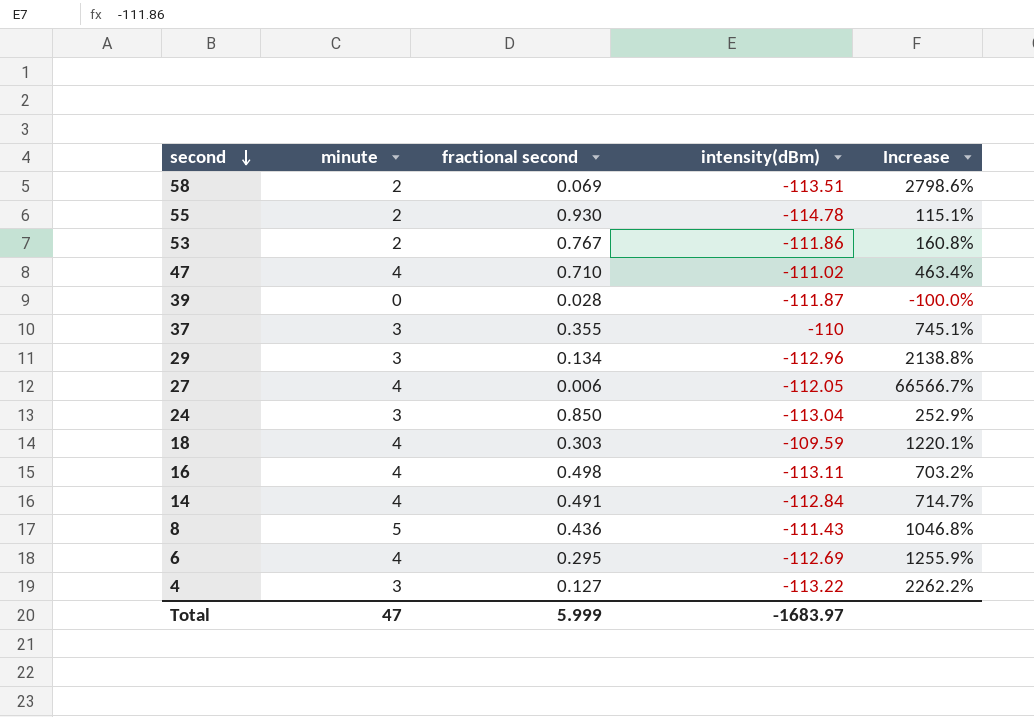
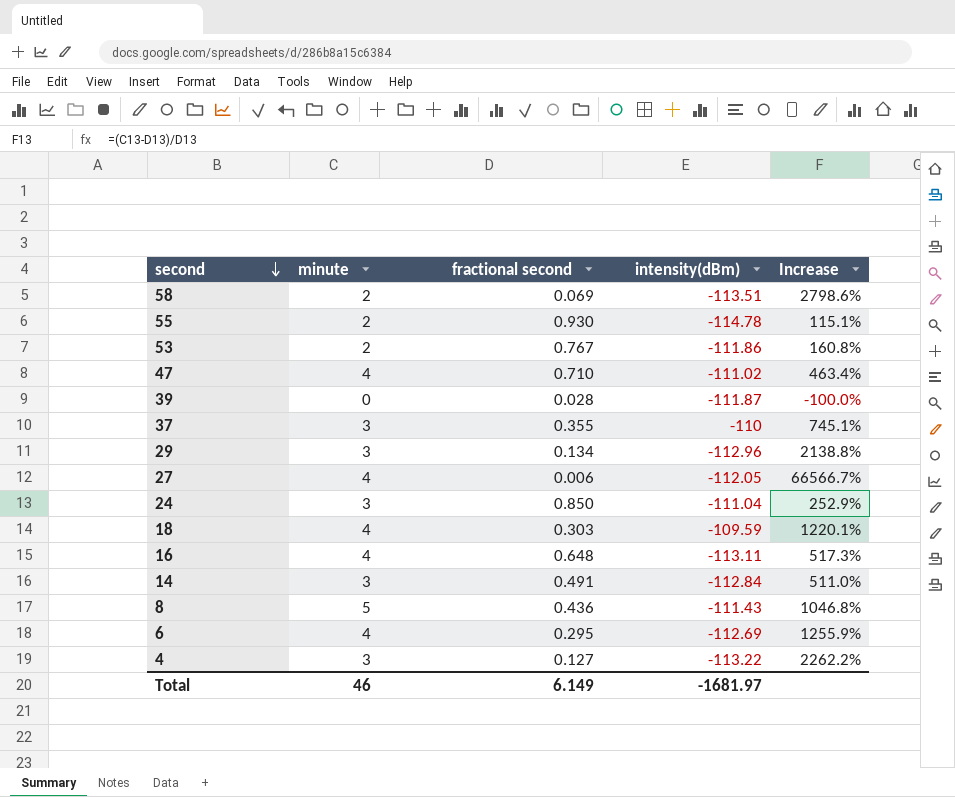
24 | intensity(dBm): -113.04 -> -111.04
16 | fractional second: 0.498 -> 0.648
16 | Increase: 703.2% -> 517.3%
14 | minute: 4 -> 3
14 | Increase: 714.7% -> 511.0%
Total | minute: 47 -> 46
Total | fractional second: 5.999 -> 6.149
Total | intensity(dBm): -1683.97 -> -1681.97

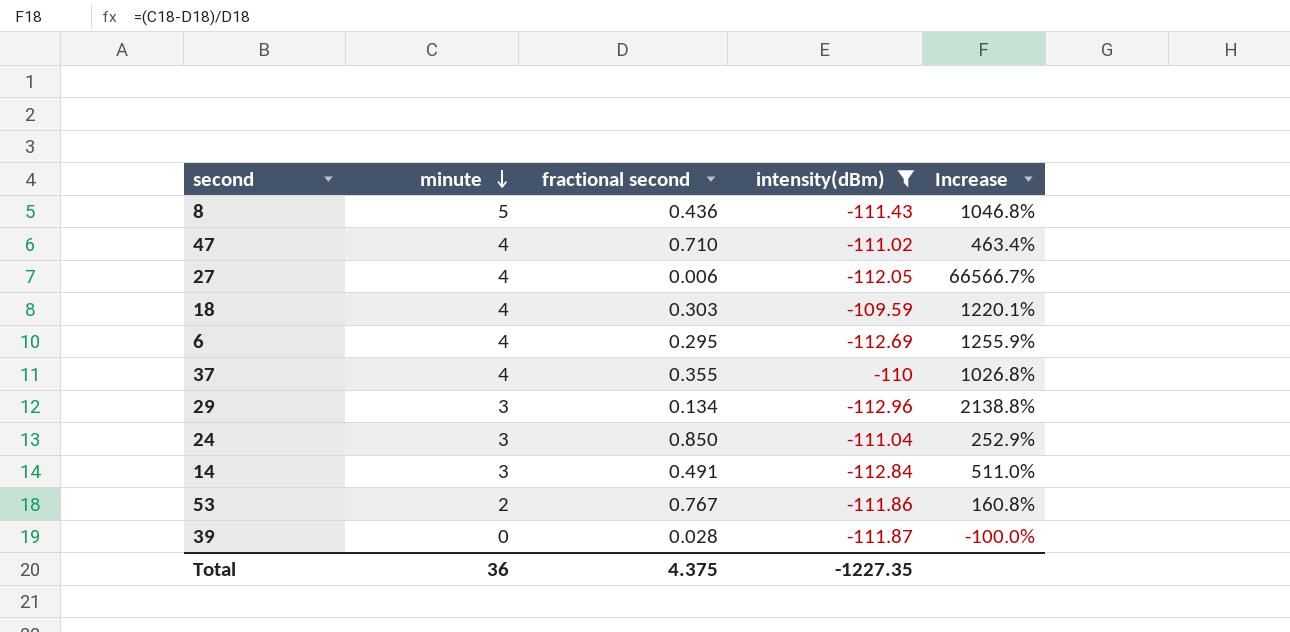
filter: none -> intensity(dBm) >= -112.96
row order: second descending -> minute descending
37 | minute: 3 -> 4
37 | Increase: 745.1% -> 1026.8%
Total | minute: 46 -> 36
Total | fractional second: 6.149 -> 4.375
Total | intensity(dBm): -1681.97 -> -1227.35

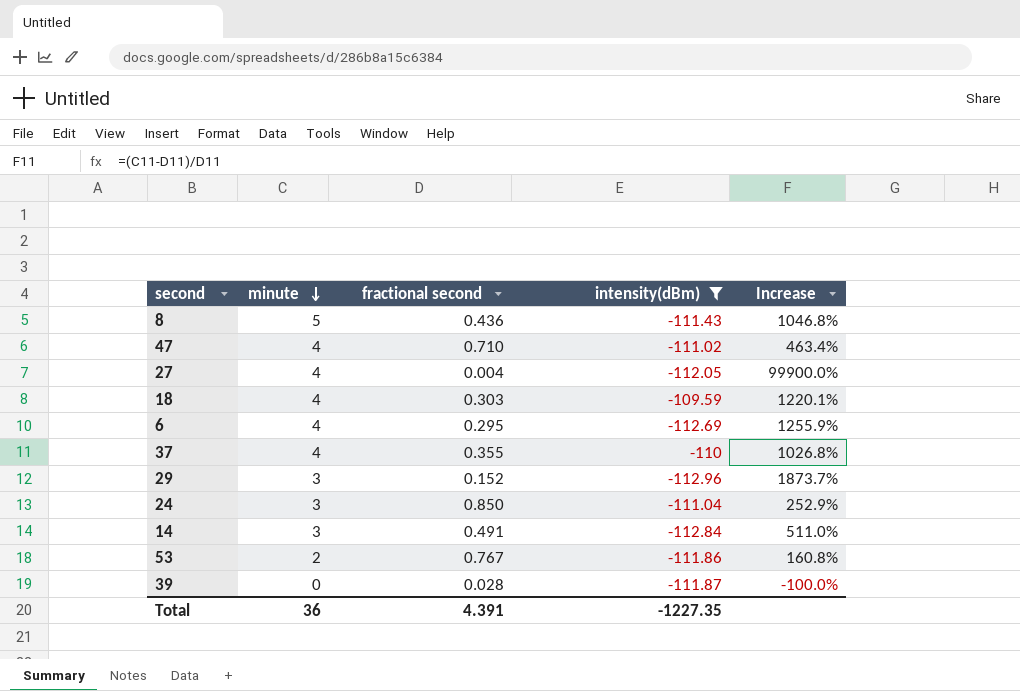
27 | fractional second: 0.006 -> 0.004
27 | Increase: 66566.7% -> 99900.0%
29 | fractional second: 0.134 -> 0.152
29 | Increase: 2138.8% -> 1873.7%
Total | fractional second: 4.375 -> 4.391

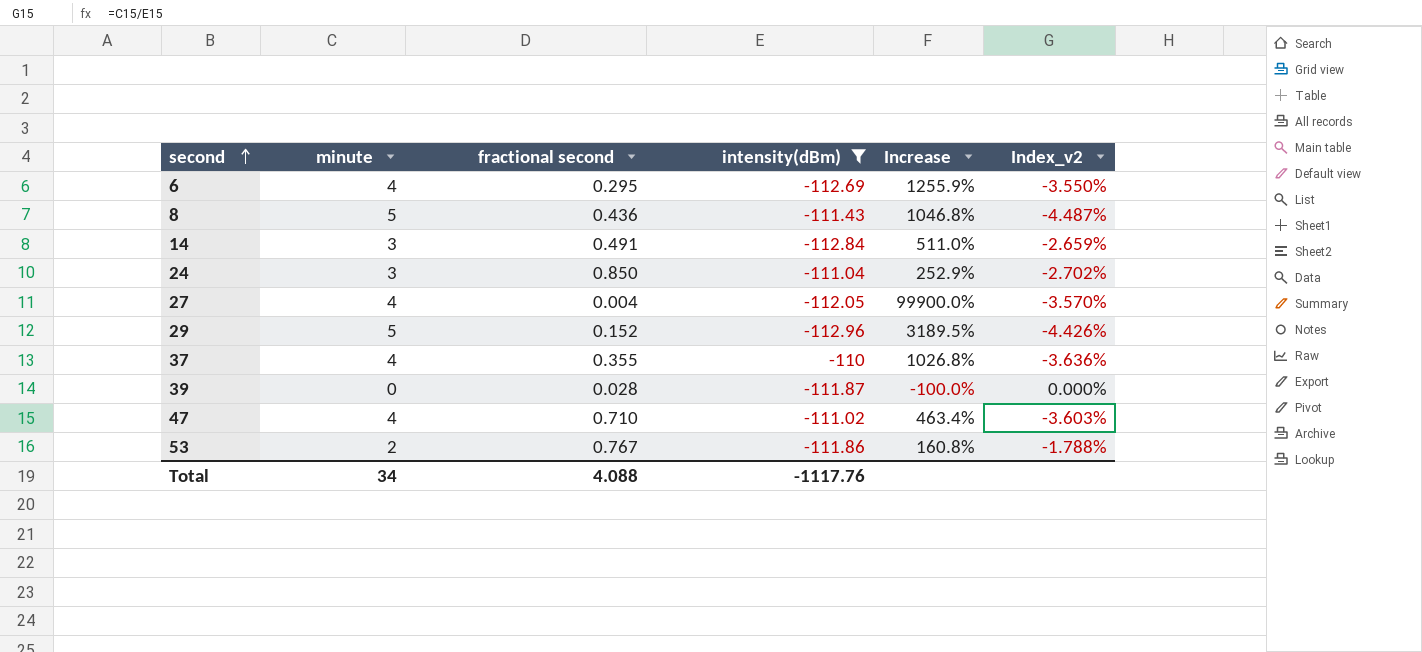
row order: minute descending -> second ascending
column Index_v2 | formula: none -> [minute] / [intensity(dBm)]
row 18: 4 | 0.303 | -109.59 | 1220.1% -> none
29 | minute: 3 -> 5
29 | Increase: 1873.7% -> 3189.5%
Total | minute: 36 -> 34
Total | fractional second: 4.391 -> 4.088
Total | intensity(dBm): -1227.35 -> -1117.76

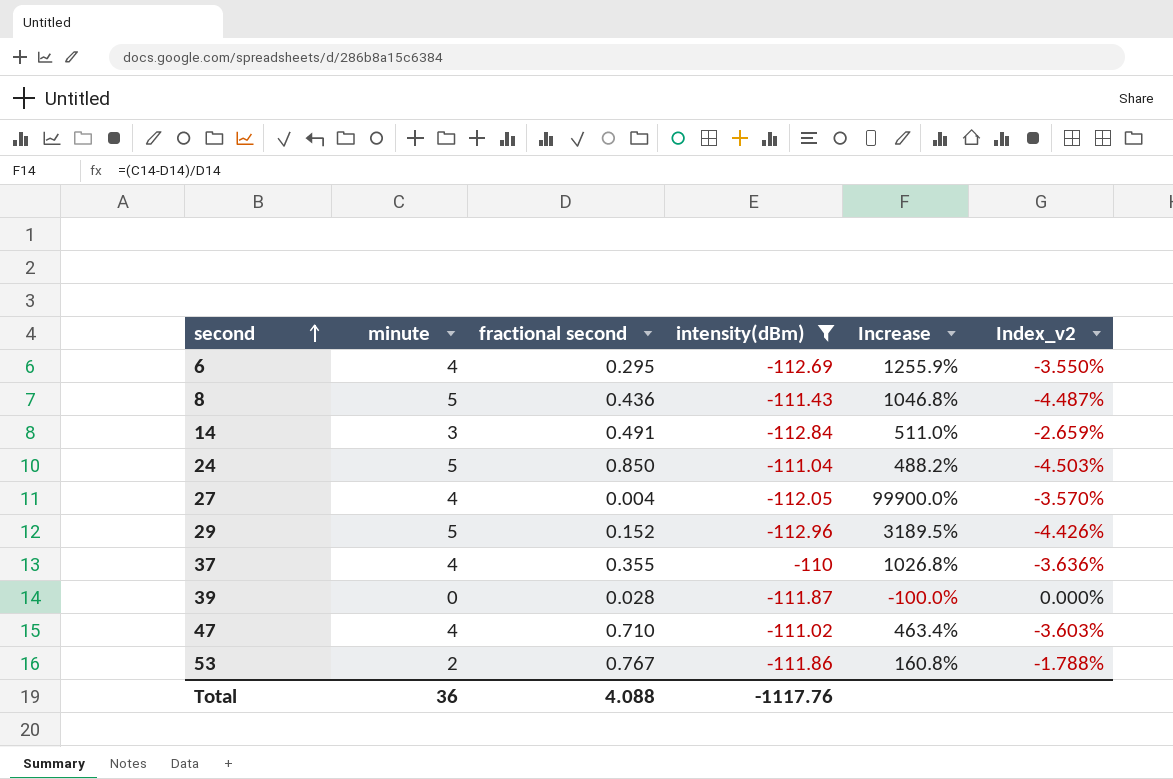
24 | minute: 3 -> 5
24 | Increase: 252.9% -> 488.2%
24 | Index_v2: -2.702% -> -4.503%
Total | minute: 34 -> 36

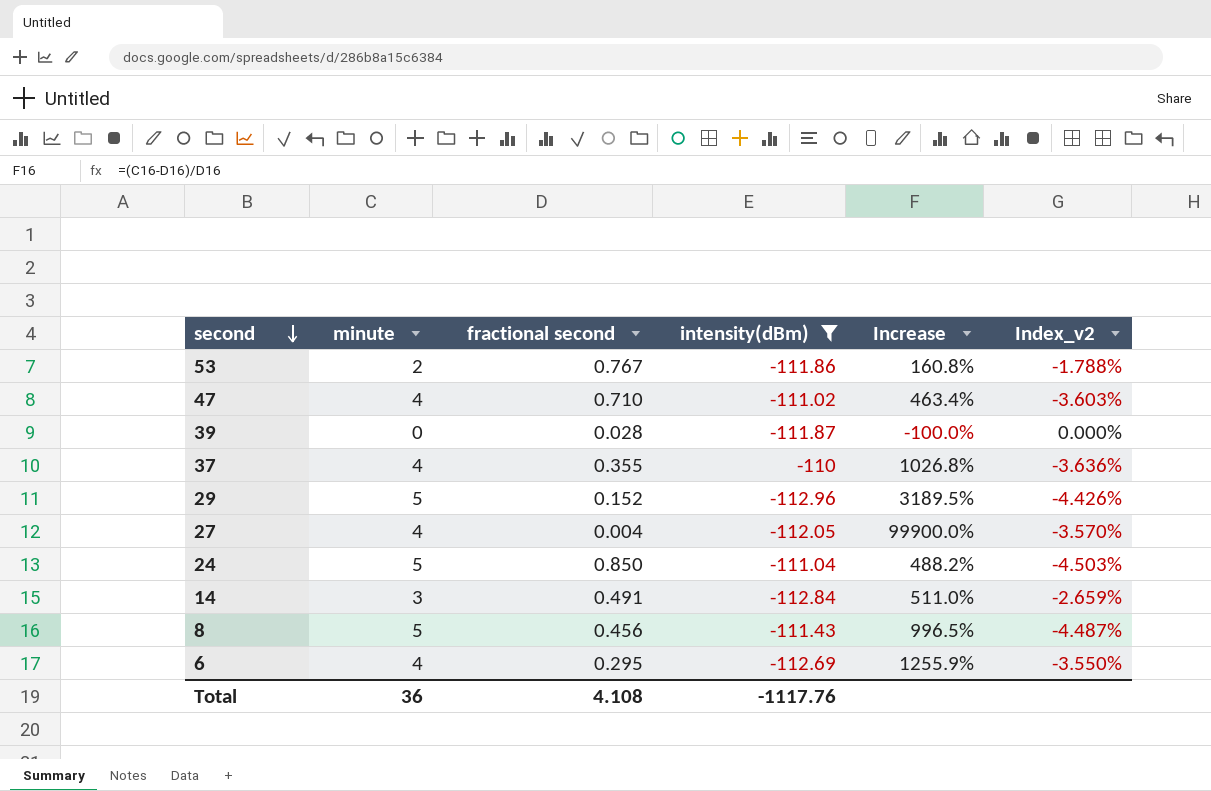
row order: second ascending -> second descending
8 | fractional second: 0.436 -> 0.456
8 | Increase: 1046.8% -> 996.5%
Total | fractional second: 4.088 -> 4.108

